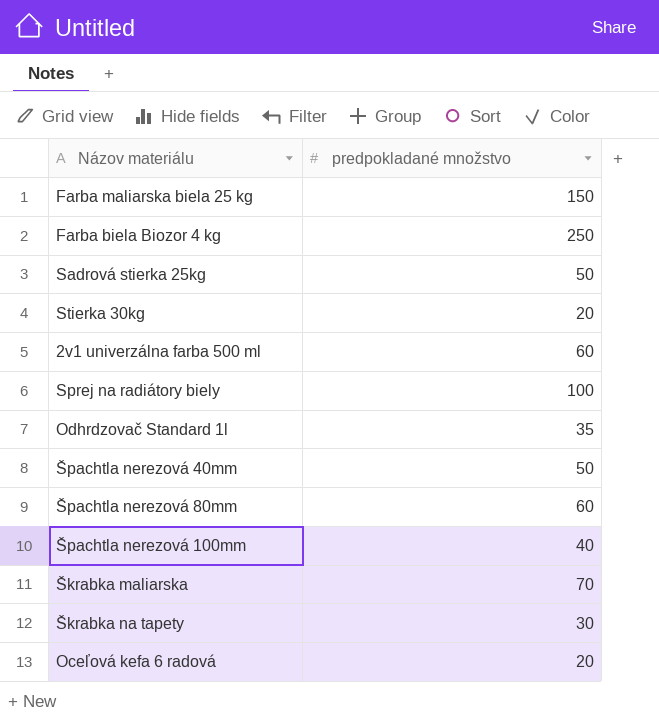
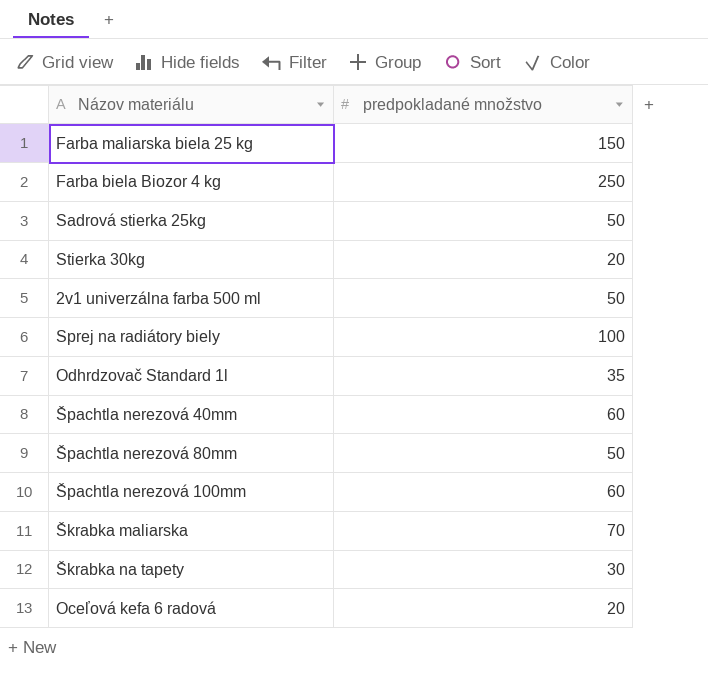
2v1 univerzálna farba 500 ml | predpokladané množstvo: 60 -> 50
Špachtla nerezová 40mm | predpokladané množstvo: 50 -> 60
Špachtla nerezová 80mm | predpokladané množstvo: 60 -> 50
Špachtla nerezová 100mm | predpokladané množstvo: 40 -> 60

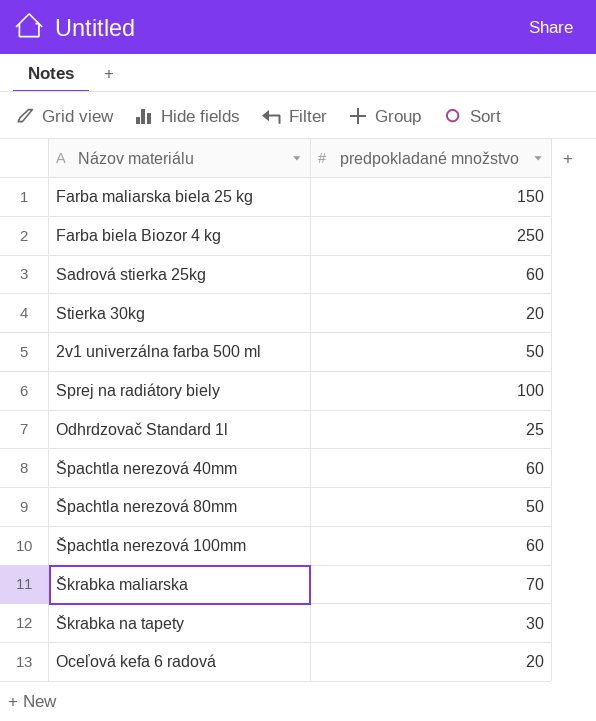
Sadrová stierka 25kg | predpokladané množstvo: 50 -> 60
Odhrdzovač Standard 1l | predpokladané množstvo: 35 -> 25

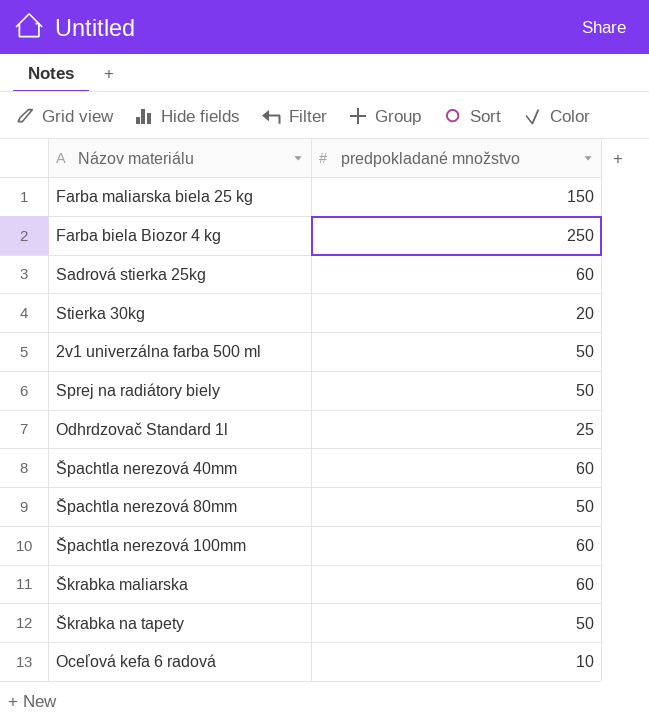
Sprej na radiátory biely | predpokladané množstvo: 100 -> 50
Škrabka maliarska | predpokladané množstvo: 70 -> 60
Škrabka na tapety | predpokladané množstvo: 30 -> 50
Oceľová kefa 6 radová | predpokladané množstvo: 20 -> 10

